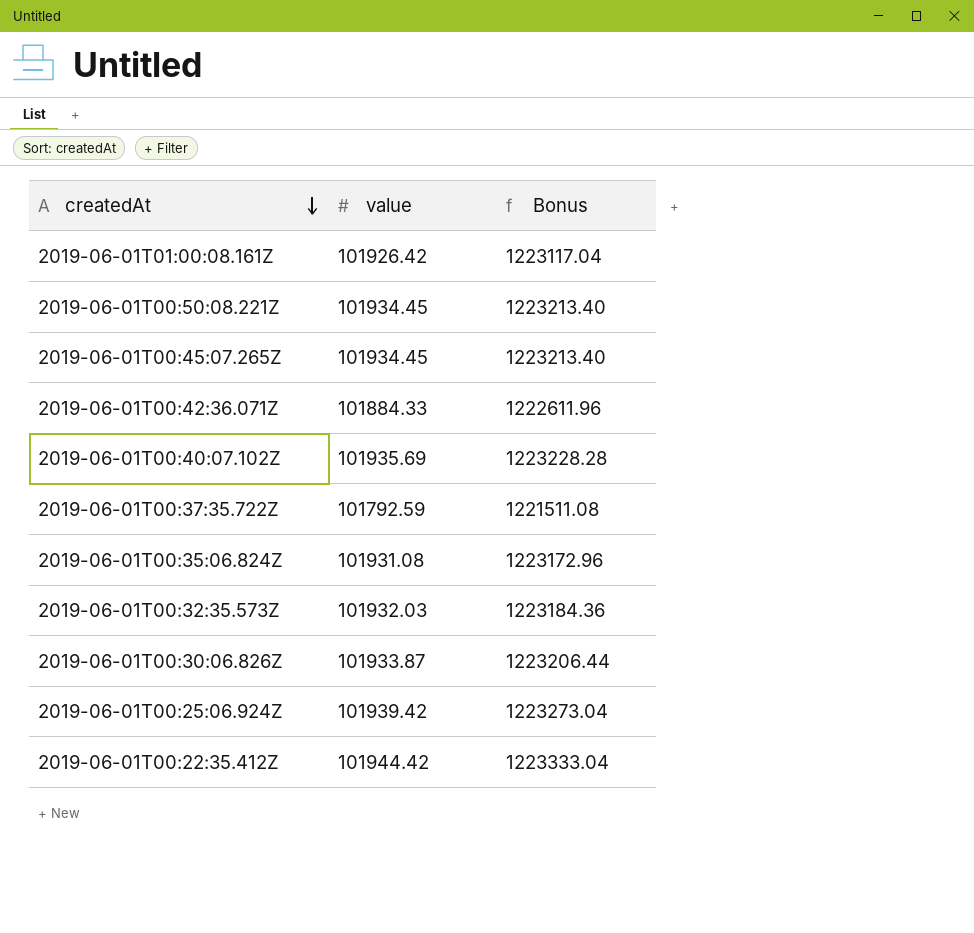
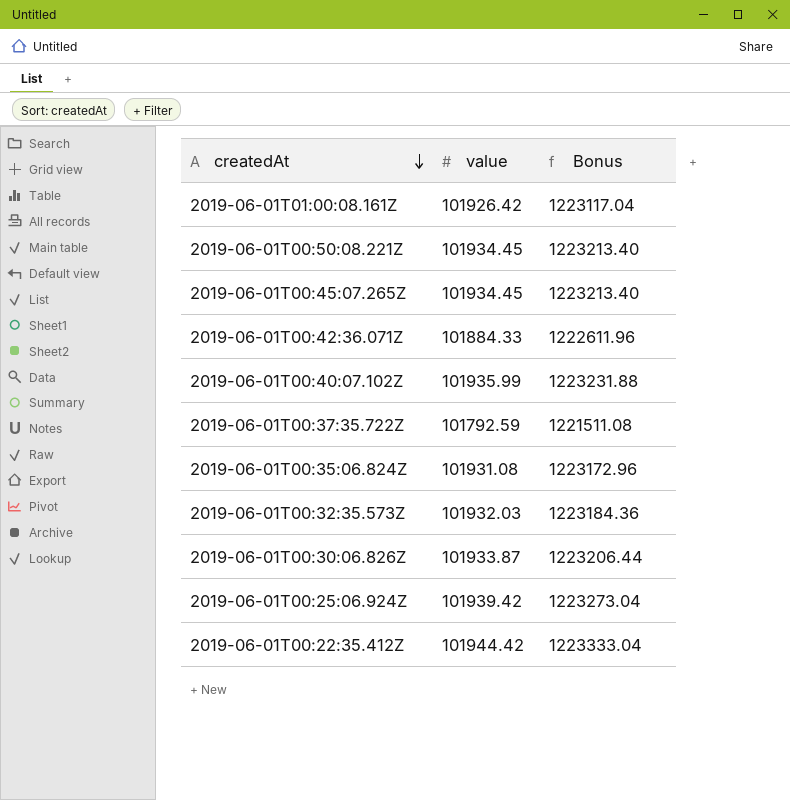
2019-06-01T00:40:07.102Z | value: 101935.69 -> 101935.99
2019-06-01T00:40:07.102Z | Bonus: 1223228.28 -> 1223231.88

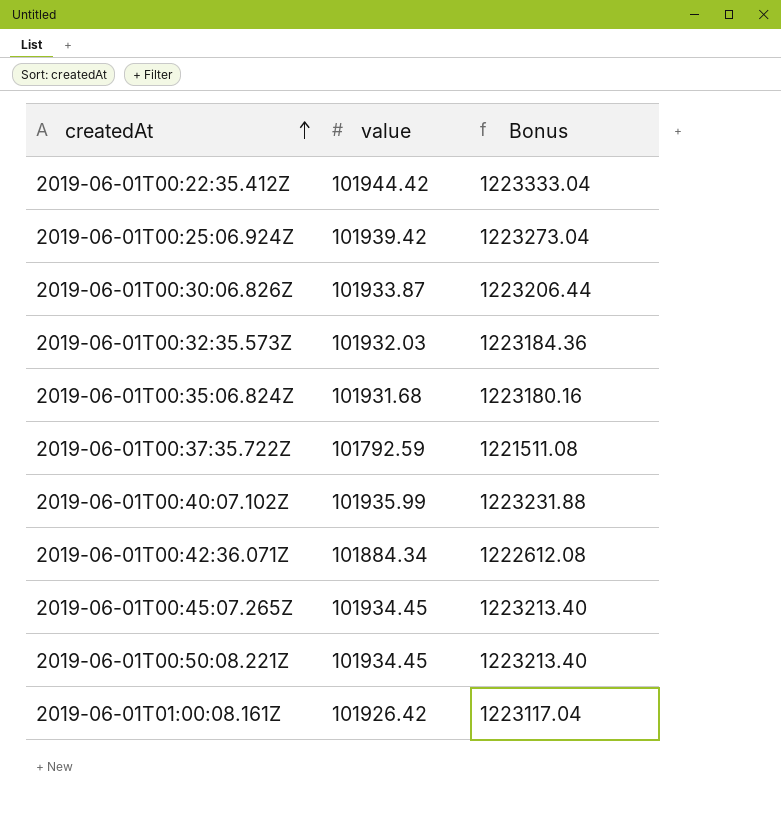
row order: createdAt descending -> createdAt ascending
2019-06-01T00:35:06.824Z | value: 101931.08 -> 101931.68
2019-06-01T00:35:06.824Z | Bonus: 1223172.96 -> 1223180.16
2019-06-01T00:42:36.071Z | value: 101884.33 -> 101884.34
2019-06-01T00:42:36.071Z | Bonus: 1222611.96 -> 1222612.08

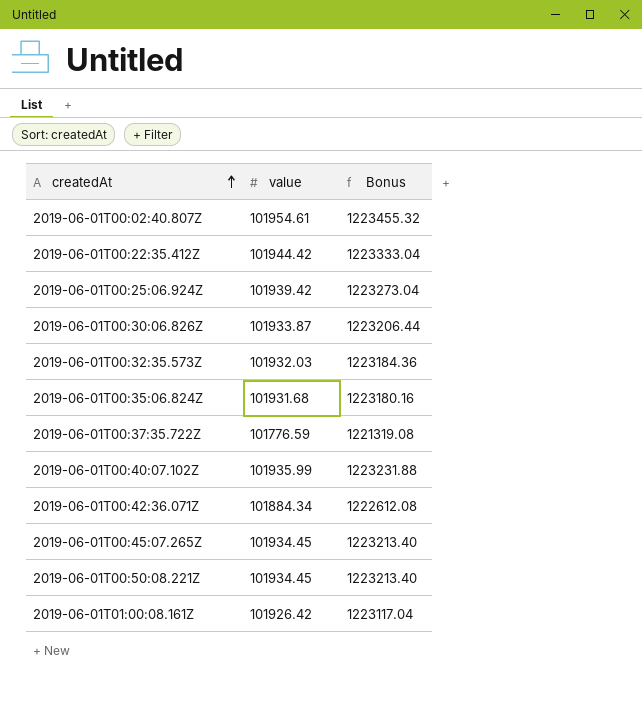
row 2019-06-01T00:02:40.807Z: none -> 101954.61 | 1223455.32
2019-06-01T00:37:35.722Z | value: 101792.59 -> 101776.59
2019-06-01T00:37:35.722Z | Bonus: 1221511.08 -> 1221319.08

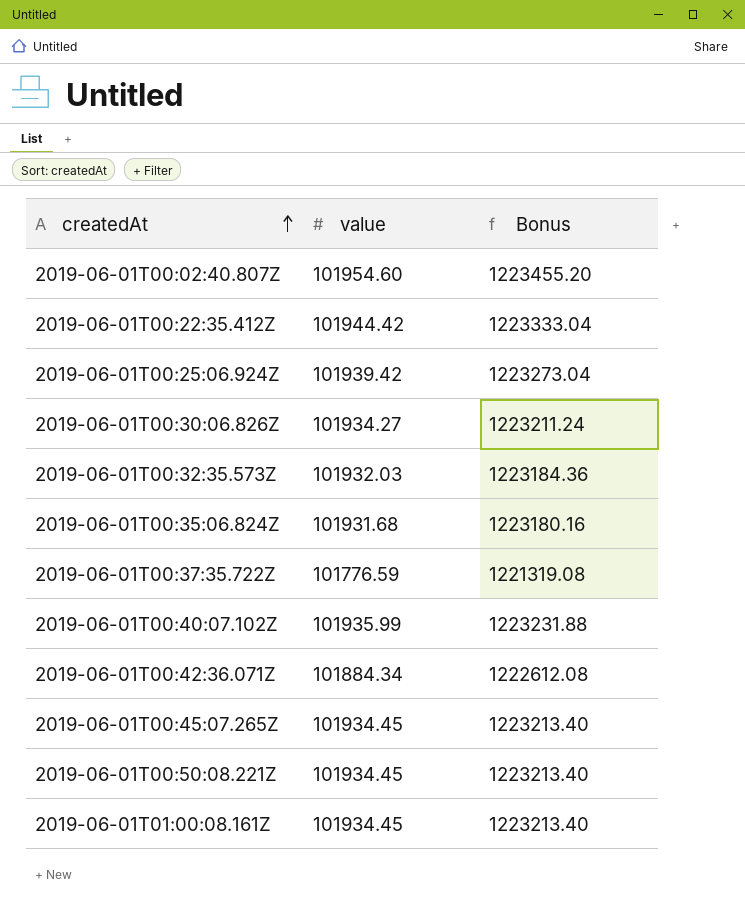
2019-06-01T00:02:40.807Z | value: 101954.61 -> 101954.60
2019-06-01T00:02:40.807Z | Bonus: 1223455.32 -> 1223455.20
2019-06-01T00:30:06.826Z | value: 101933.87 -> 101934.27
2019-06-01T00:30:06.826Z | Bonus: 1223206.44 -> 1223211.24
2019-06-01T01:00:08.161Z | value: 101926.42 -> 101934.45
2019-06-01T01:00:08.161Z | Bonus: 1223117.04 -> 1223213.40

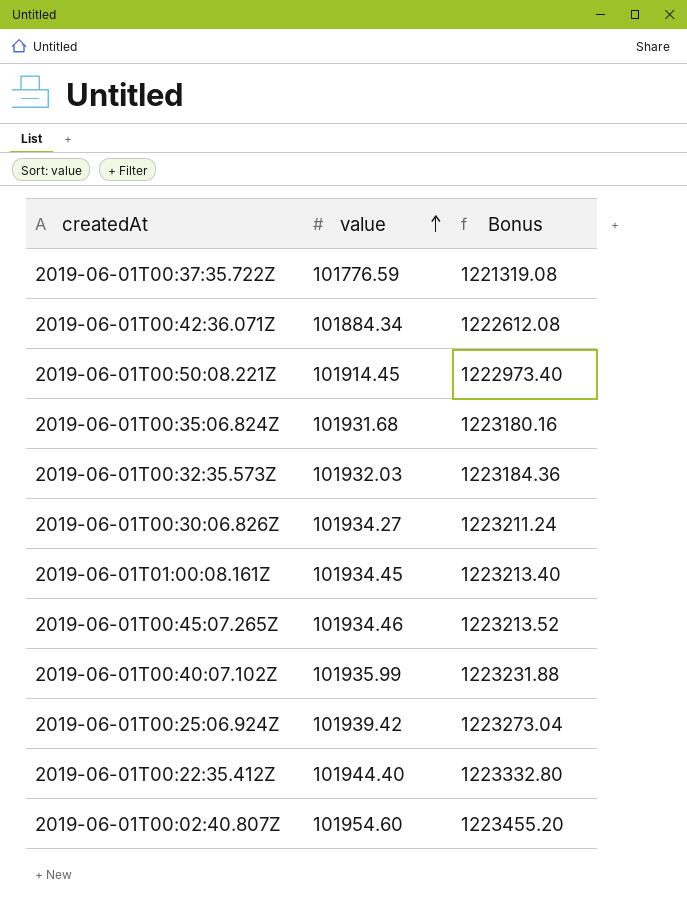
row order: createdAt ascending -> value ascending
2019-06-01T00:50:08.221Z | value: 101934.45 -> 101914.45
2019-06-01T00:50:08.221Z | Bonus: 1223213.40 -> 1222973.40
2019-06-01T00:45:07.265Z | value: 101934.45 -> 101934.46
2019-06-01T00:45:07.265Z | Bonus: 1223213.40 -> 1223213.52
2019-06-01T00:22:35.412Z | value: 101944.42 -> 101944.40
2019-06-01T00:22:35.412Z | Bonus: 1223333.04 -> 1223332.80

